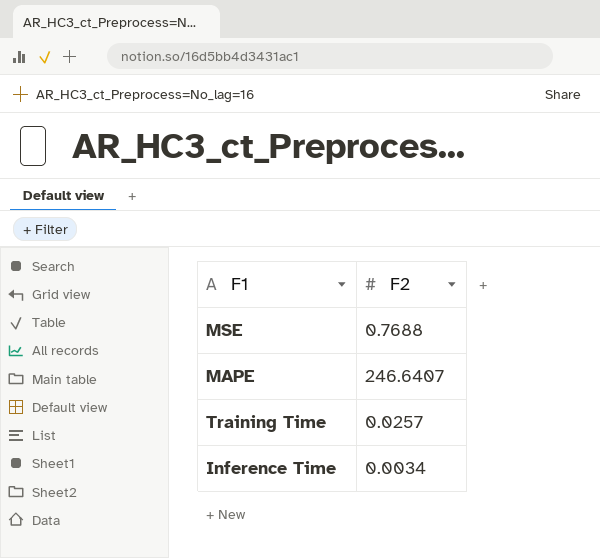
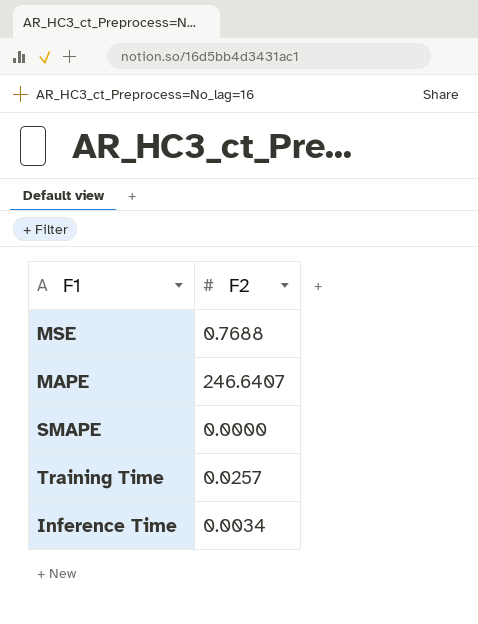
row SMAPE: none -> 0.0000

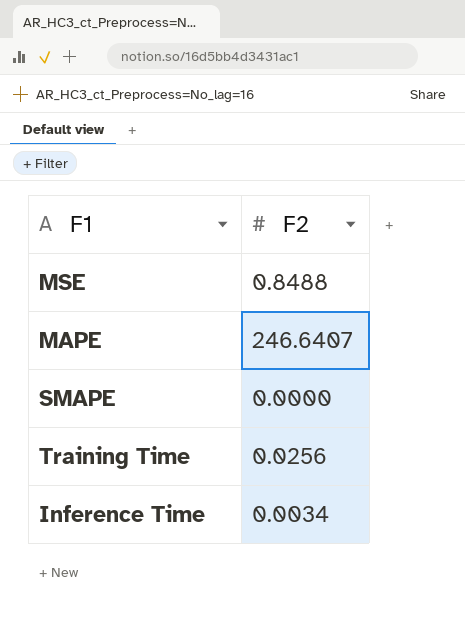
MSE | F2: 0.7688 -> 0.8488
Training Time | F2: 0.0257 -> 0.0256

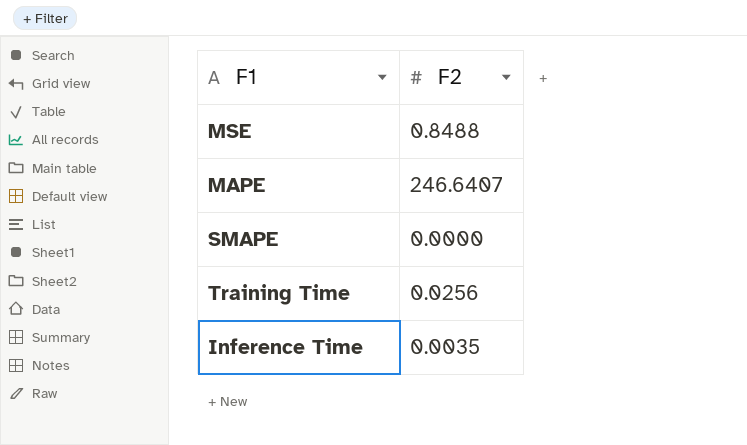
Inference Time | F2: 0.0034 -> 0.0035

